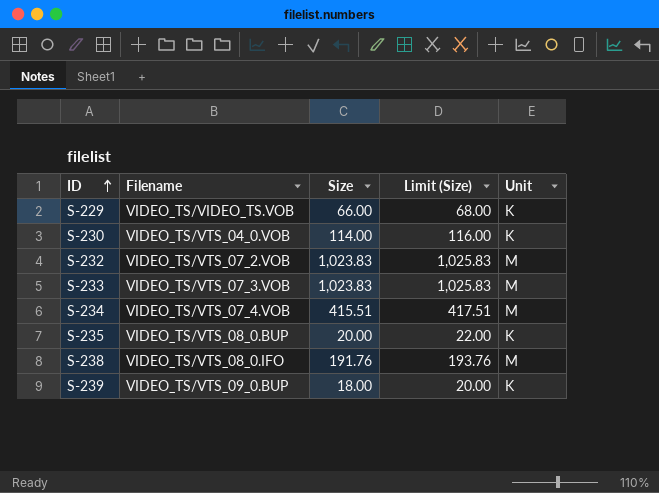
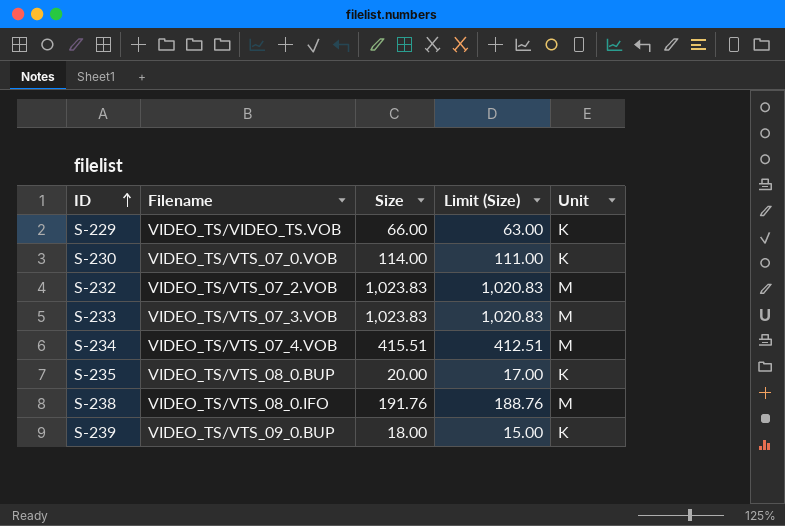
column Limit (Size) | formula: [Size] + 2 -> [Size] - 3
S-230 | Filename: VIDEO_TS/VTS_04_0.VOB -> VIDEO_TS/VTS_07_0.VOB

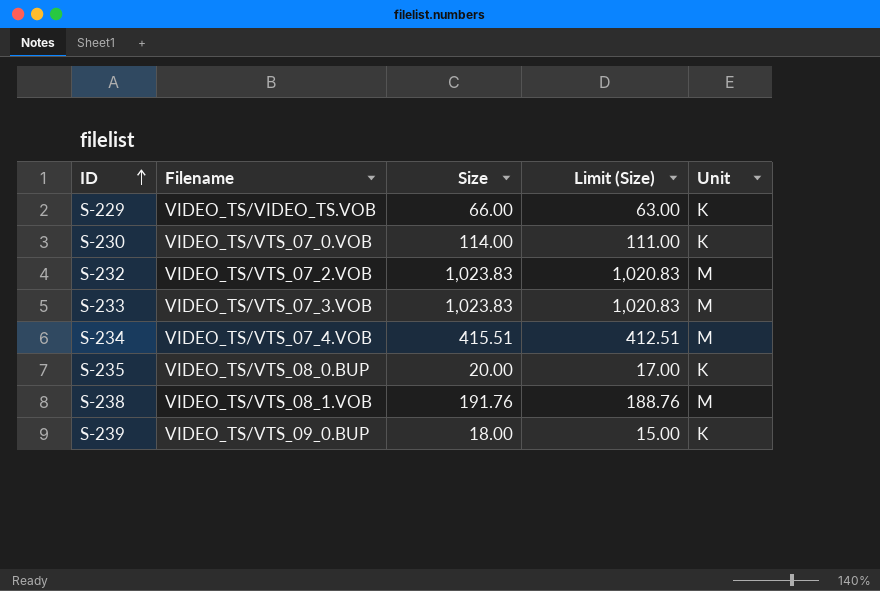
S-238 | Filename: VIDEO_TS/VTS_08_0.IFO -> VIDEO_TS/VTS_08_1.VOB

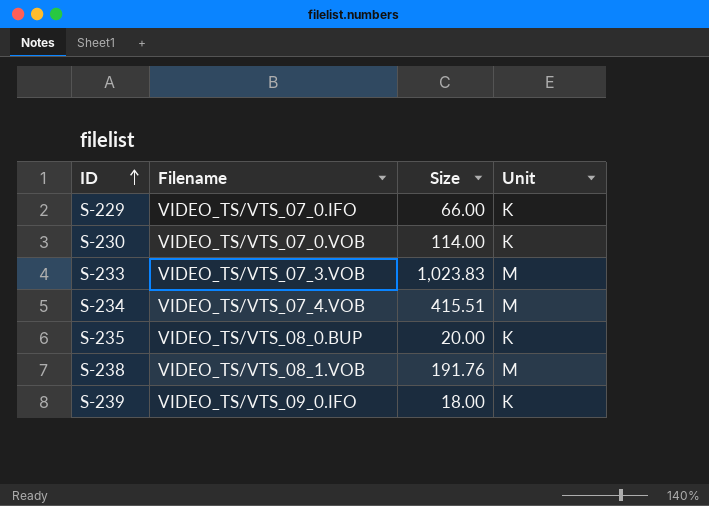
column Limit (Size) | formula: [Size] - 3 -> none
row S-232: VIDEO_TS/VTS_07_2.VOB | 1,023.83 | 1,020.83 | M -> none
S-229 | Filename: VIDEO_TS/VIDEO_TS.VOB -> VIDEO_TS/VTS_07_0.IFO
S-239 | Filename: VIDEO_TS/VTS_09_0.BUP -> VIDEO_TS/VTS_09_0.IFO

